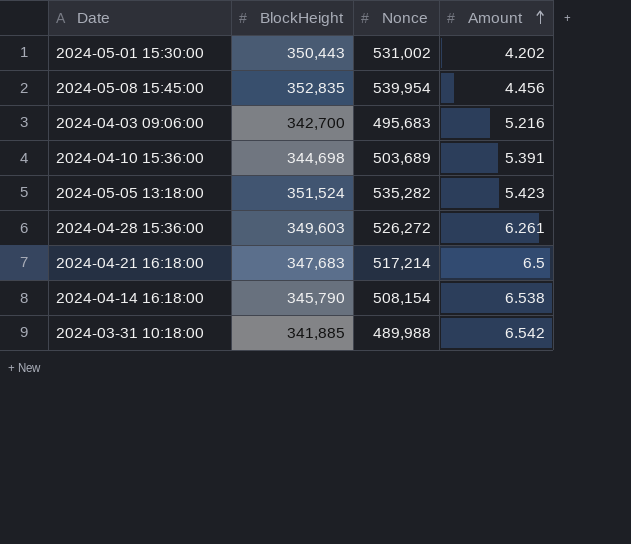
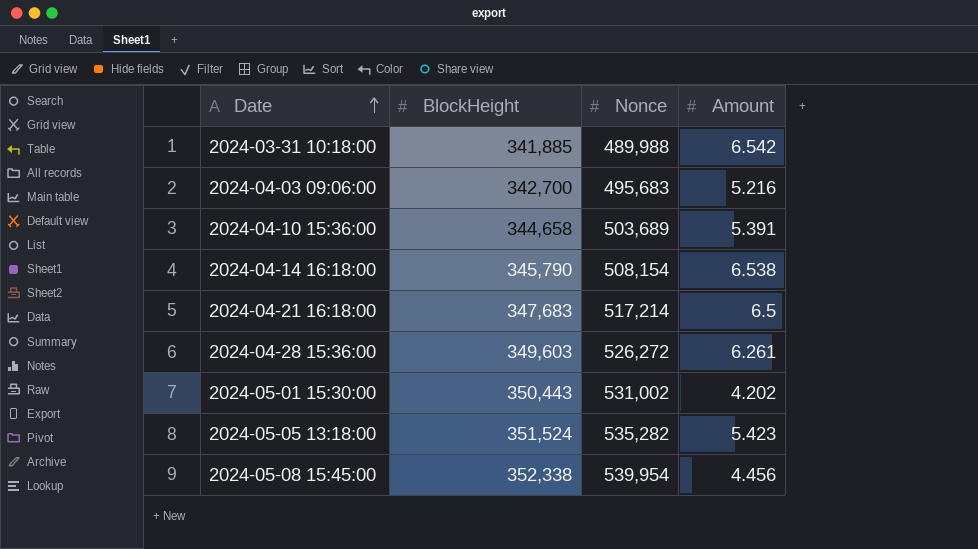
row order: Amount ascending -> Date ascending
2024-04-10 15:36:00 | BlockHeight: 344,698 -> 344,658
2024-05-08 15:45:00 | BlockHeight: 352,835 -> 352,338

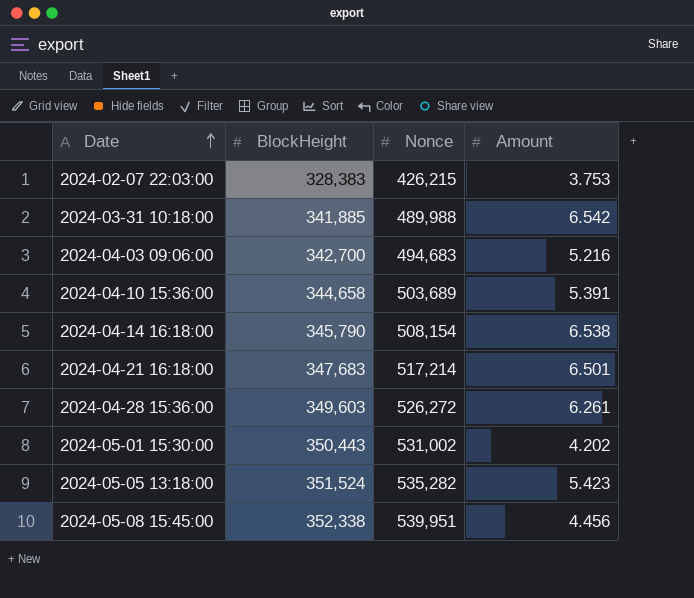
row 2024-02-07 22:03:00: none -> 328,383 | 426,215 | 3.753
2024-04-03 09:06:00 | Nonce: 495,683 -> 494,683
2024-04-21 16:18:00 | Amount: 6.5 -> 6.501
2024-05-08 15:45:00 | Nonce: 539,954 -> 539,951

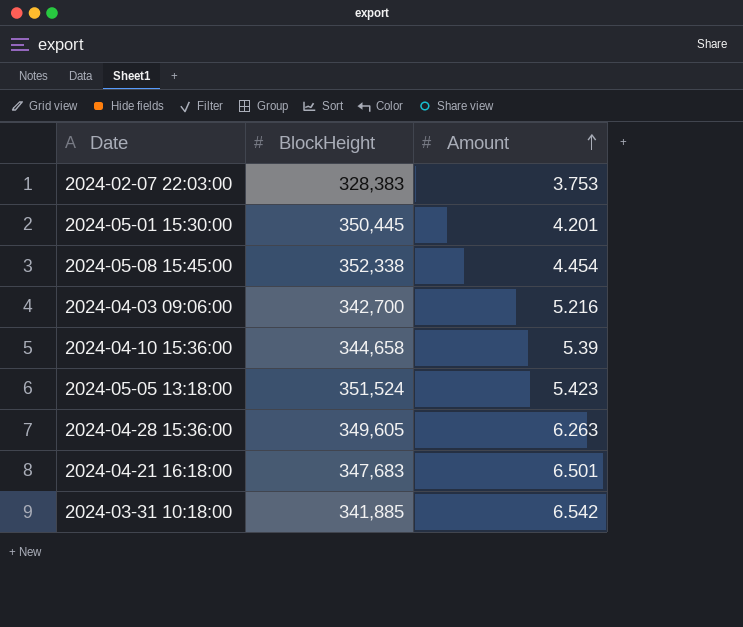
row order: Date ascending -> Amount ascending
column Nonce | position: 3 -> none
row 2024-04-14 16:18:00: 345,790 | 508,154 | 6.538 -> none
2024-05-01 15:30:00 | BlockHeight: 350,443 -> 350,445
2024-05-01 15:30:00 | Amount: 4.202 -> 4.201
2024-05-08 15:45:00 | Amount: 4.456 -> 4.454
2024-04-10 15:36:00 | Amount: 5.391 -> 5.39
2024-04-28 15:36:00 | BlockHeight: 349,603 -> 349,605
2024-04-28 15:36:00 | Amount: 6.261 -> 6.263

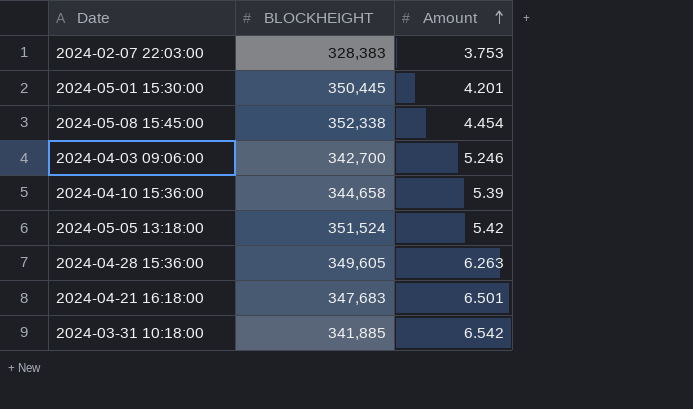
column name: BlockHeight -> BLOCKHEIGHT
2024-04-03 09:06:00 | Amount: 5.216 -> 5.246
2024-05-05 13:18:00 | Amount: 5.423 -> 5.42

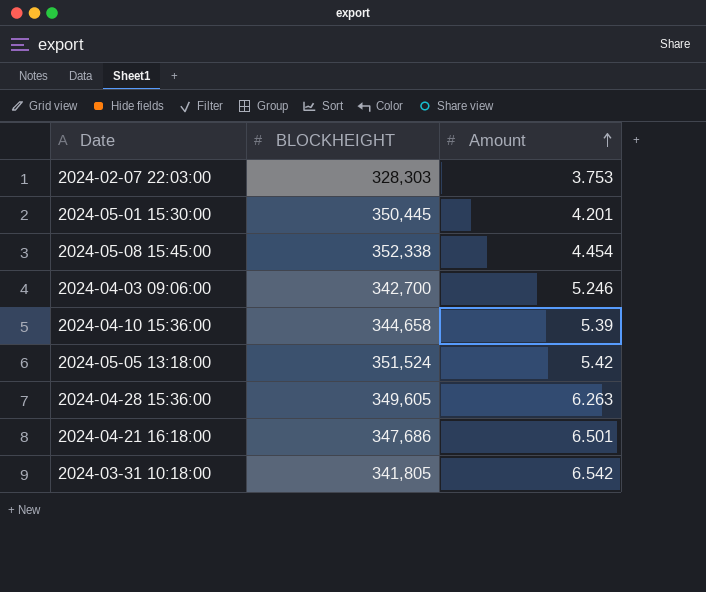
2024-02-07 22:03:00 | BLOCKHEIGHT: 328,383 -> 328,303
2024-04-21 16:18:00 | BLOCKHEIGHT: 347,683 -> 347,686
2024-03-31 10:18:00 | BLOCKHEIGHT: 341,885 -> 341,805

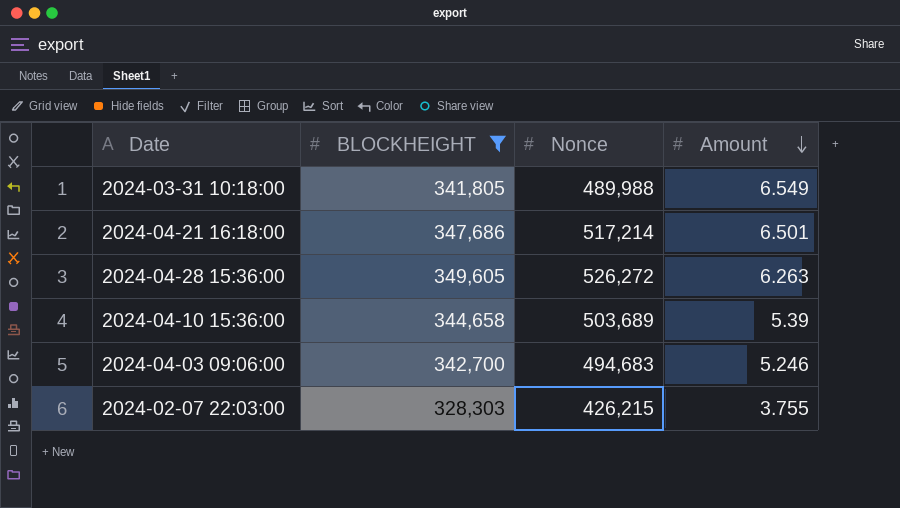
filter: none -> BLOCKHEIGHT <= 349,605
row order: Amount ascending -> Amount descending
column Nonce | position: none -> 3
2024-03-31 10:18:00 | Amount: 6.542 -> 6.549
2024-02-07 22:03:00 | Amount: 3.753 -> 3.755

